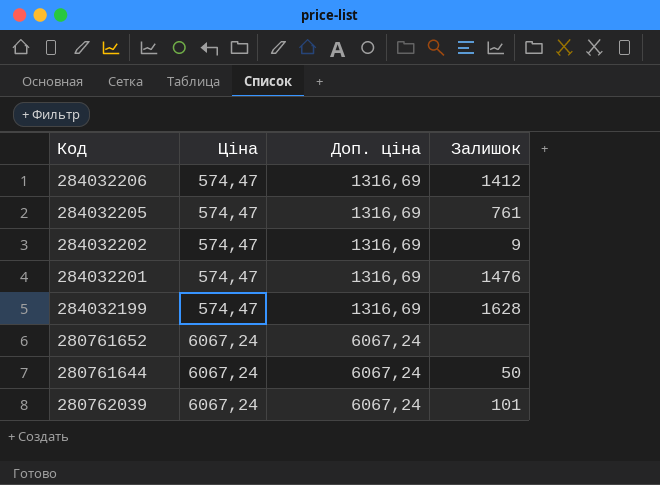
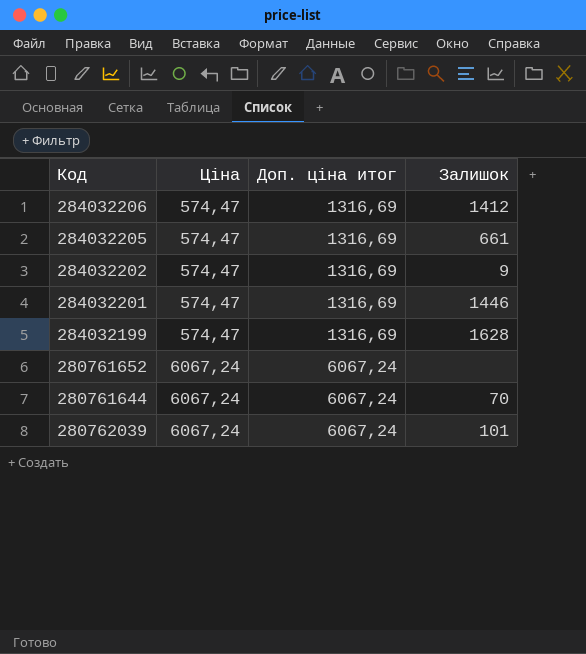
column name: Доп. ціна -> Доп. ціна итог
284032205 | Залишок: 761 -> 661
284032201 | Залишок: 1476 -> 1446
280761644 | Залишок: 50 -> 70

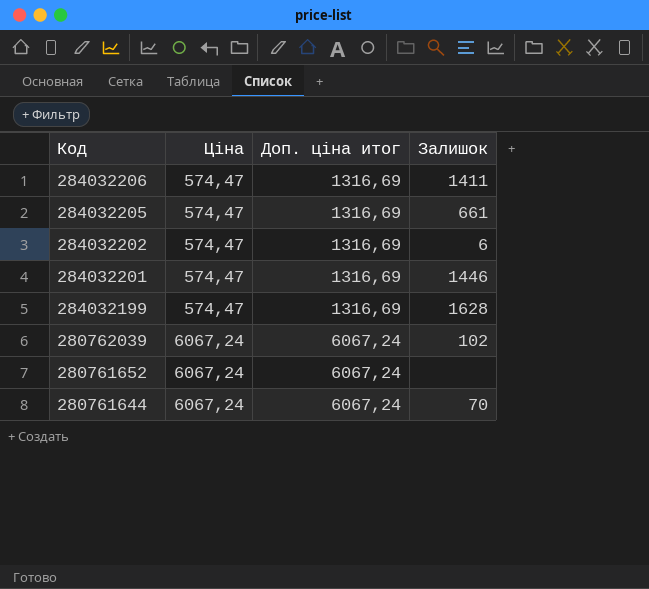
row order: Ціна ascending -> Код descending
284032206 | Залишок: 1412 -> 1411
284032202 | Залишок: 9 -> 6
280762039 | Залишок: 101 -> 102

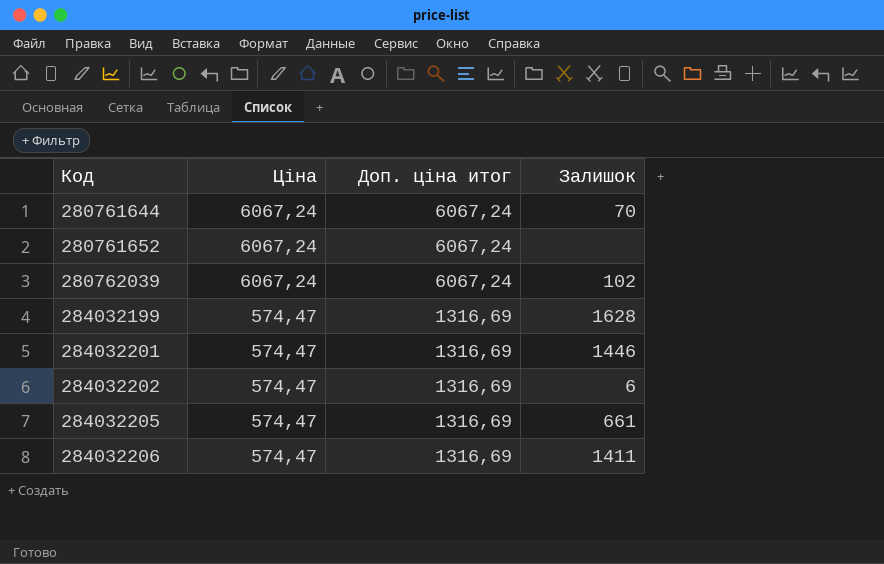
row order: Код descending -> Код ascending

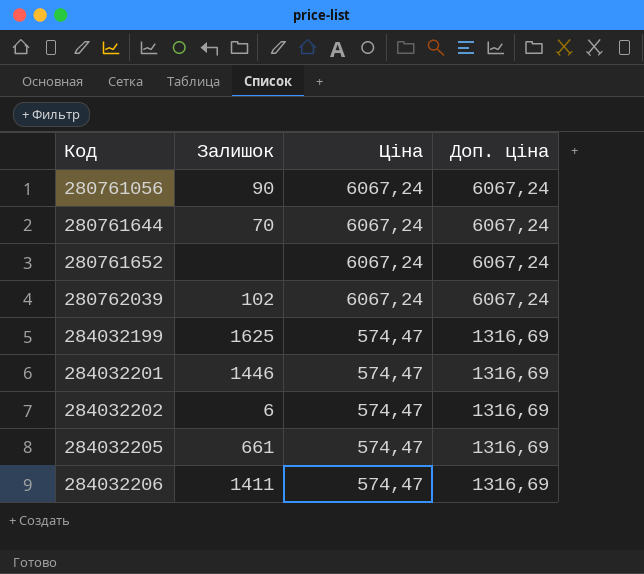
column Залишок | position: 4 -> 2
column name: Доп. ціна итог -> Доп. ціна
row 280761056: none -> 90 | 6067,24 | 6067,24
284032199 | Залишок: 1628 -> 1625

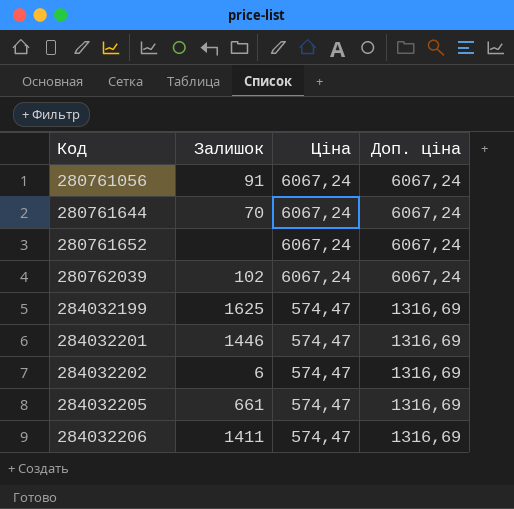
280761056 | Залишок: 90 -> 91

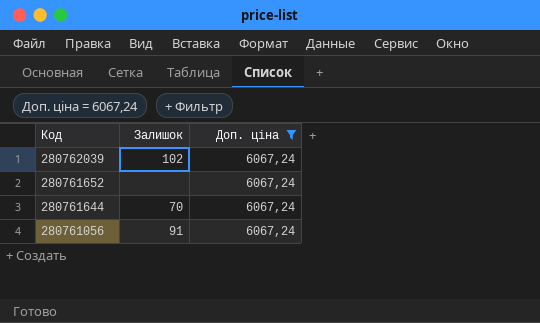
filter: none -> Доп. ціна = 6067,24
row order: Код ascending -> Код descending
column Ціна | position: 3 -> none

